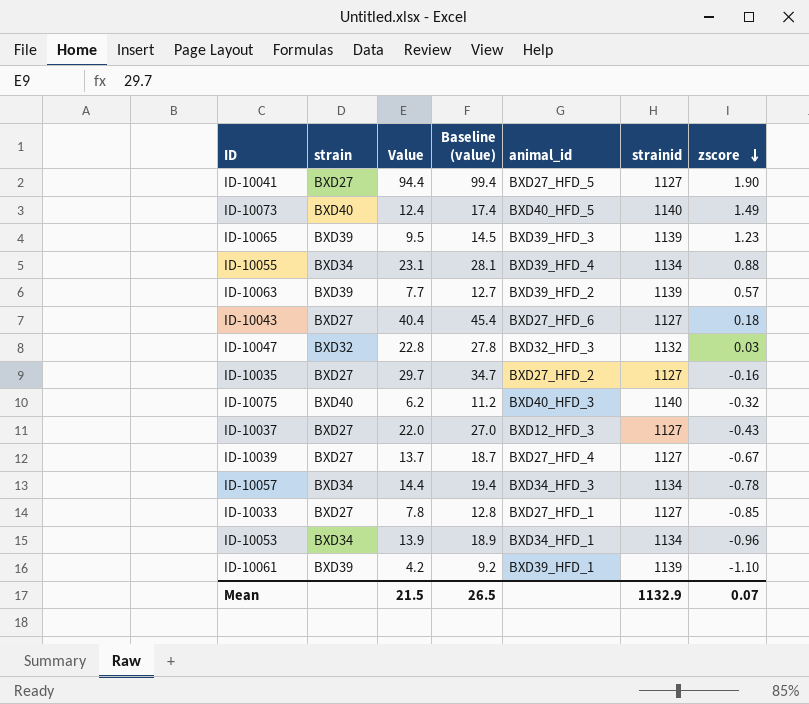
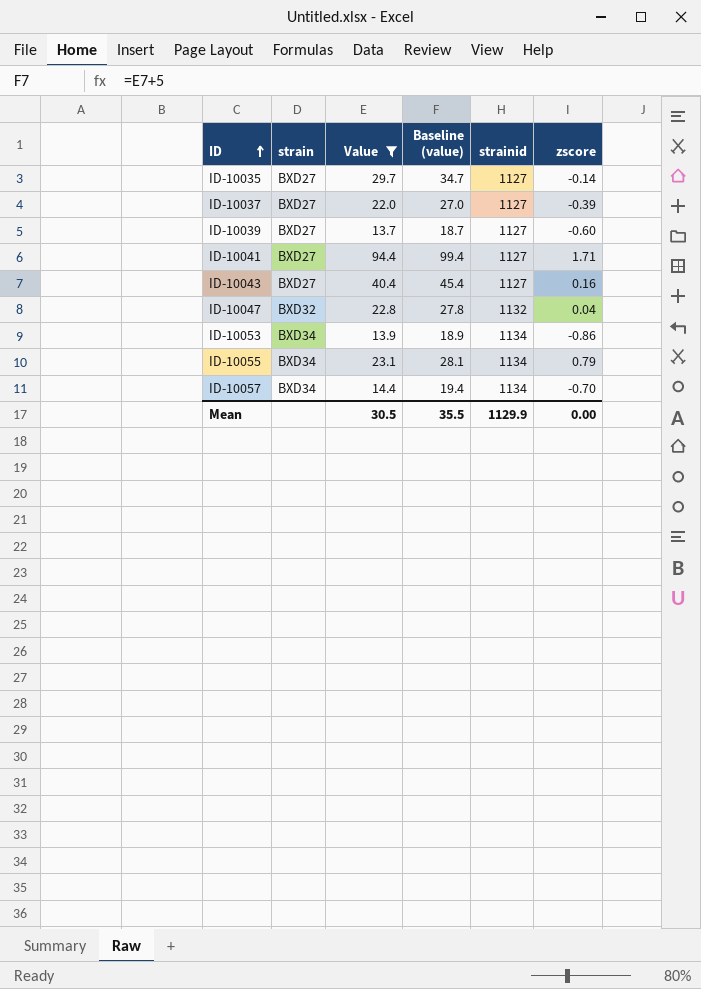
filter: none -> Value >= 13.7
row order: zscore descending -> ID ascending
column animal_id | position: 5 -> none
ID-10035 | zscore: -0.16 -> -0.14
ID-10037 | zscore: -0.43 -> -0.39
ID-10039 | zscore: -0.67 -> -0.60
ID-10041 | zscore: 1.90 -> 1.71
ID-10043 | zscore: 0.18 -> 0.16
ID-10047 | zscore: 0.03 -> 0.04
ID-10053 | zscore: -0.96 -> -0.86
ID-10055 | zscore: 0.88 -> 0.79
ID-10057 | zscore: -0.78 -> -0.70
Mean | Value: 21.5 -> 30.5
Mean | Baseline (value): 26.5 -> 35.5
Mean | strainid: 1132.9 -> 1129.9
Mean | zscore: 0.07 -> 0.00

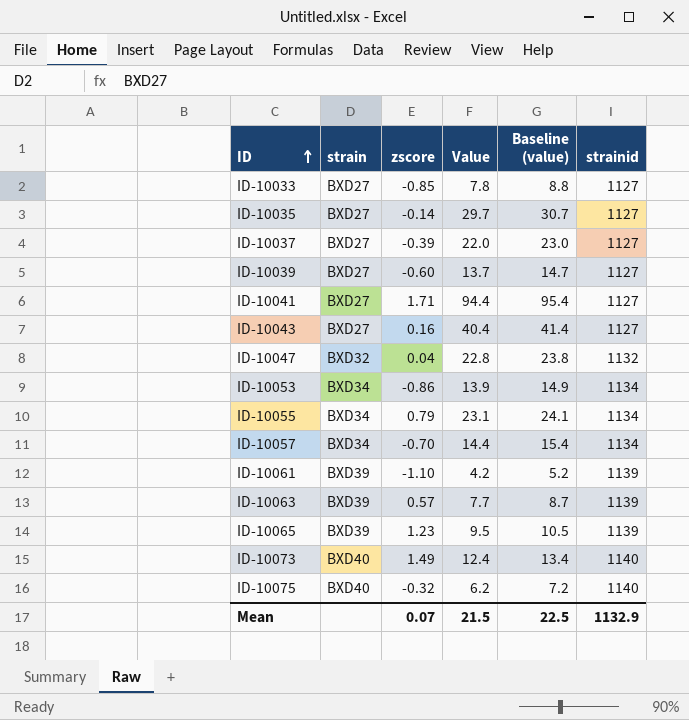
filter: Value >= 13.7 -> none
column zscore | position: 6 -> 3
column Baseline (value) | formula: [Value] + 5 -> [Value] + 1
Mean | zscore: 0.00 -> 0.07
Mean | Value: 30.5 -> 21.5
Mean | Baseline (value): 35.5 -> 22.5
Mean | strainid: 1129.9 -> 1132.9

